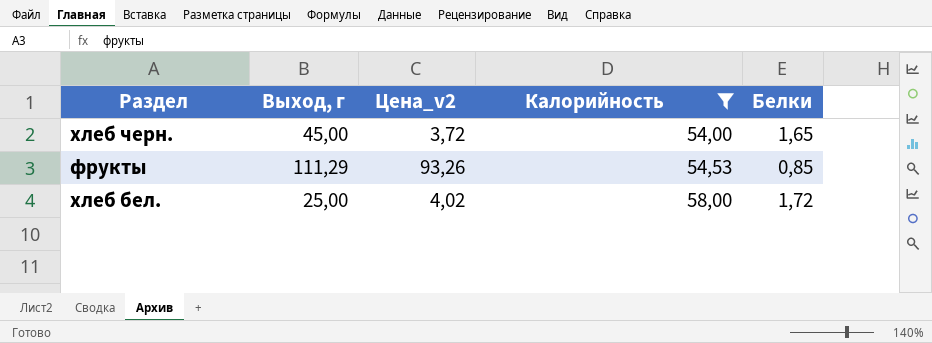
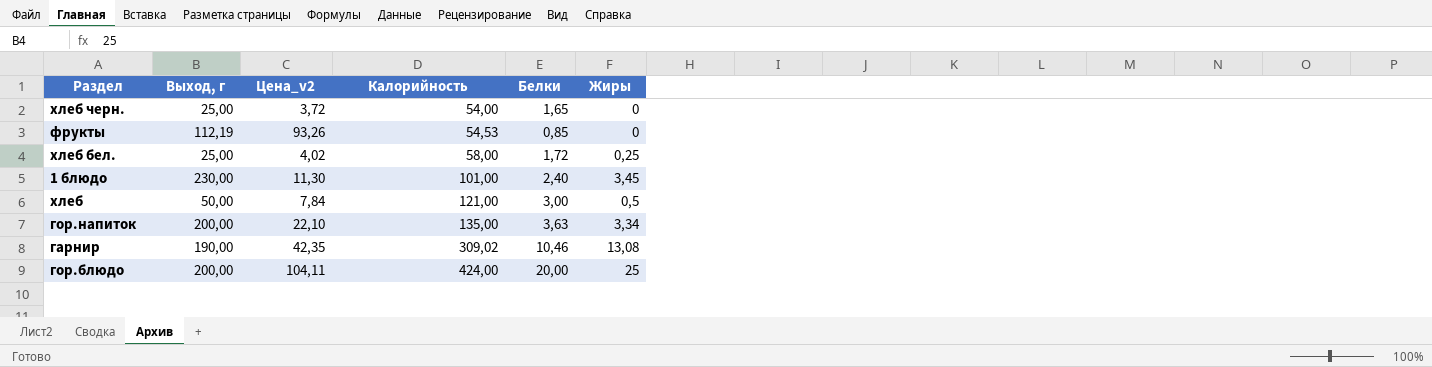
filter: Калорийность <= 58,00 -> none
column Жиры | position: none -> 6
хлеб черн. | Выход, г: 45,00 -> 25,00
фрукты | Выход, г: 111,29 -> 112,19

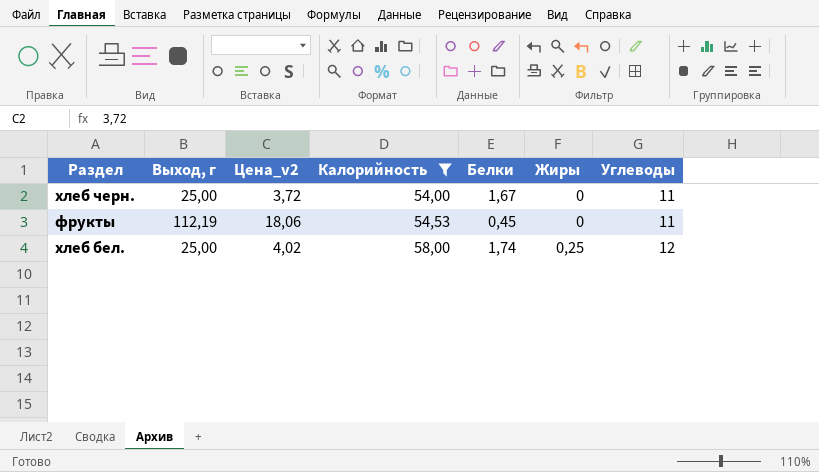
filter: none -> Калорийность <= 58,00
column Углеводы | position: none -> 7
хлеб черн. | Белки: 1,65 -> 1,67
фрукты | Цена_v2: 93,26 -> 18,06
фрукты | Белки: 0,85 -> 0,45
хлеб бел. | Белки: 1,72 -> 1,74

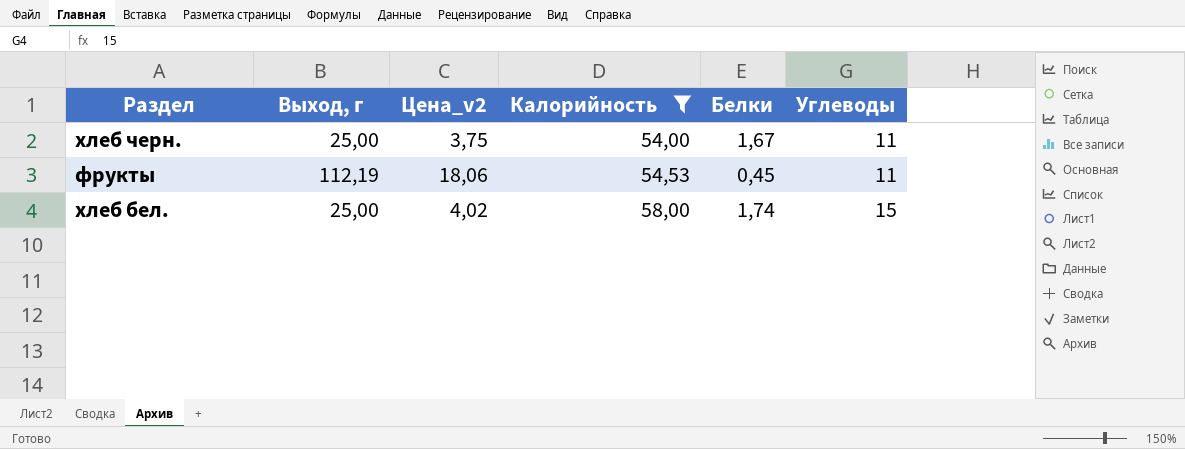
column Жиры | position: 6 -> none
хлеб черн. | Цена_v2: 3,72 -> 3,75
хлеб бел. | Углеводы: 12 -> 15

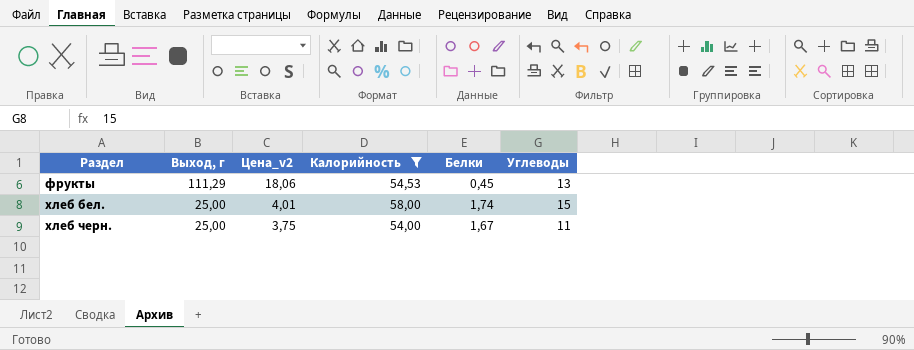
row order: Калорийность ascending -> Раздел ascending
фрукты | Выход, г: 112,19 -> 111,29
фрукты | Углеводы: 11 -> 13
хлеб бел. | Цена_v2: 4,02 -> 4,01

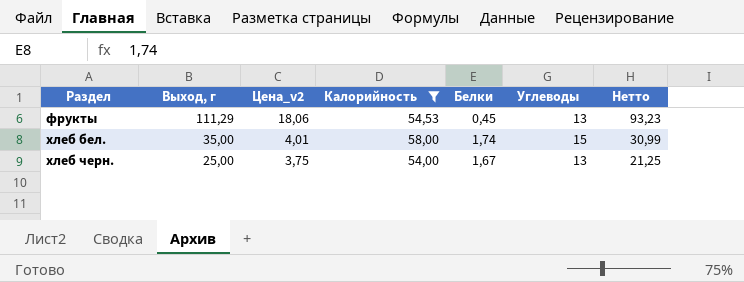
column Нетто | formula: none -> [Выход, г] - [Цена_v2]
хлеб бел. | Выход, г: 25,00 -> 35,00
хлеб черн. | Углеводы: 11 -> 13

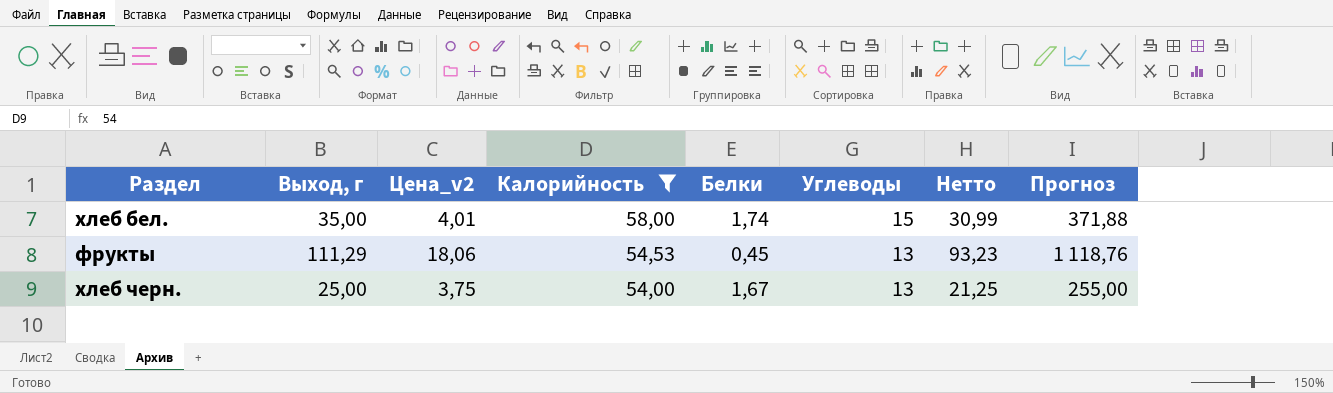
row order: Раздел ascending -> Калорийность descending
column Прогноз | formula: none -> [Нетто] * 12

